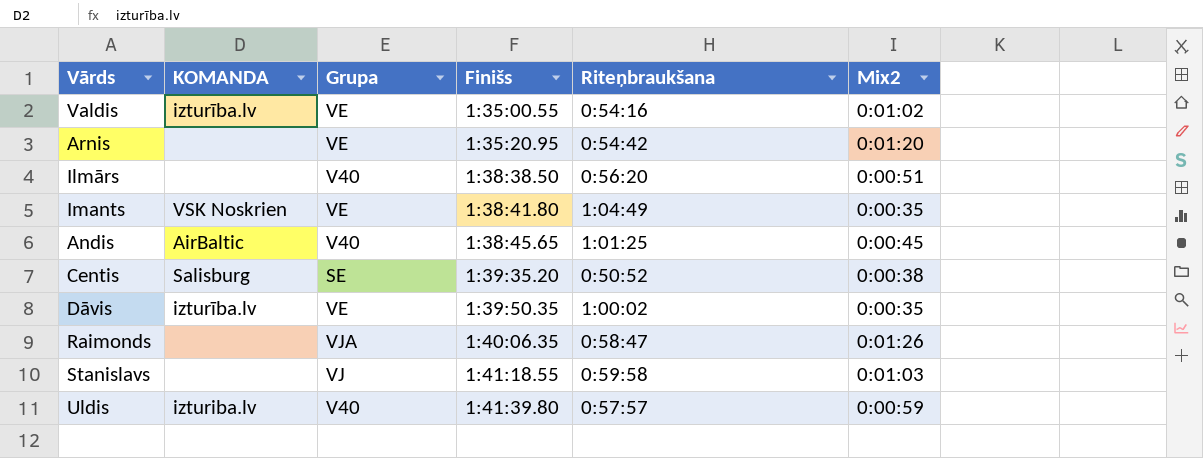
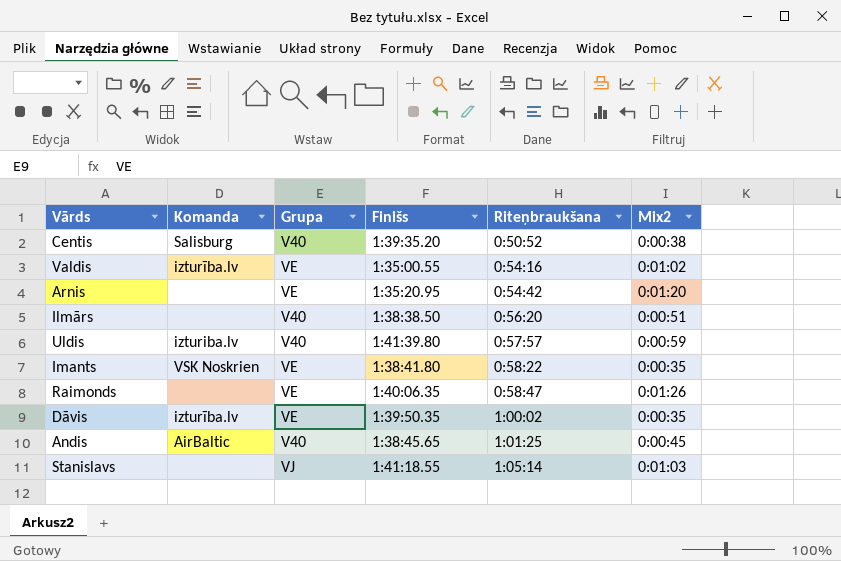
row order: Finišs ascending -> Riteņbraukšana ascending
column name: KOMANDA -> Komanda
Centis | Grupa: SE -> V40
Imants | Riteņbraukšana: 1:04:49 -> 0:58:22
Raimonds | Grupa: VJA -> VE
Stanislavs | Riteņbraukšana: 0:59:58 -> 1:05:14

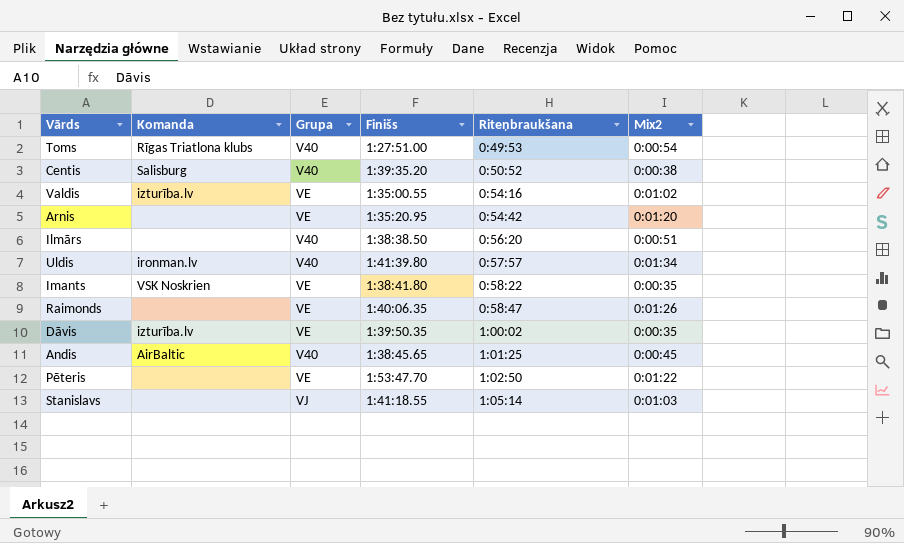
row Toms: none -> Rīgas Triatlona klubs | V40 | 1:27:51.00 | 0:49:53 | 0:00:54
Uldis | Komanda: izturiba.lv -> ironman.lv
Uldis | Mix2: 0:00:59 -> 0:01:34
row Pēteris: none -> none | VE | 1:53:47.70 | 1:02:50 | 0:01:22

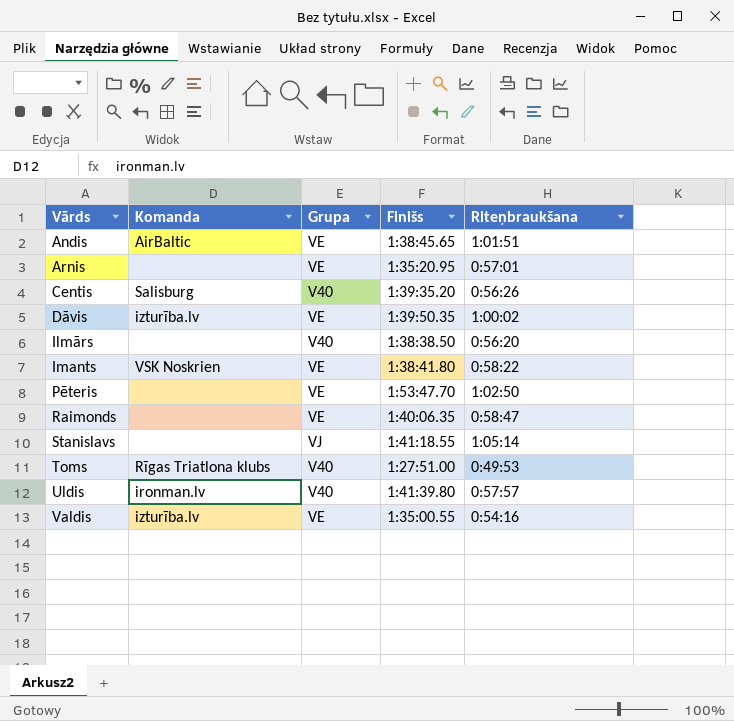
row order: Riteņbraukšana ascending -> Vārds ascending
column Mix2 | position: 6 -> none
Andis | Grupa: V40 -> VE
Andis | Riteņbraukšana: 1:01:25 -> 1:01:51
Arnis | Riteņbraukšana: 0:54:42 -> 0:57:01
Centis | Riteņbraukšana: 0:50:52 -> 0:56:26

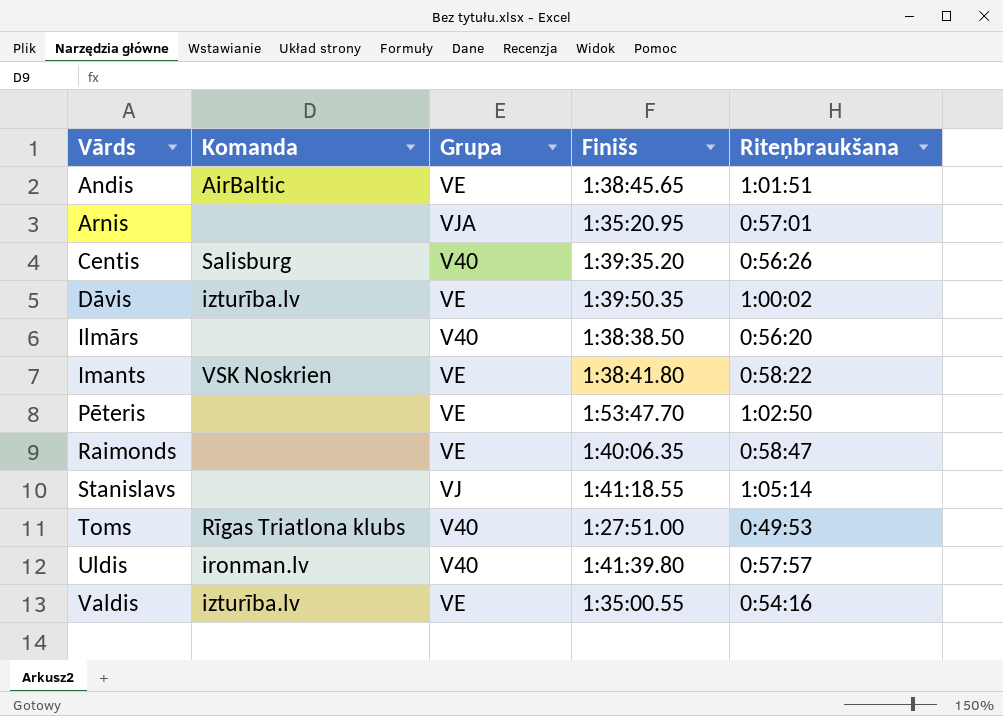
Arnis | Grupa: VE -> VJA

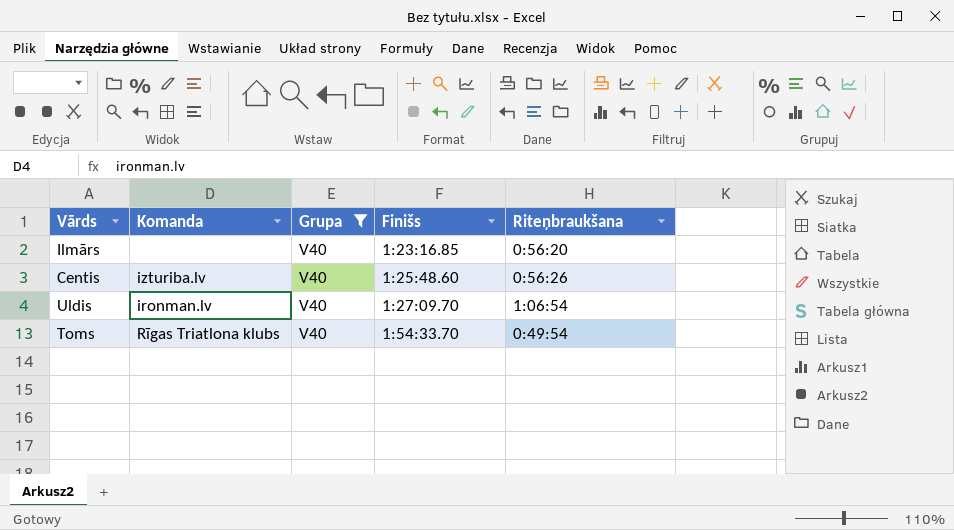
filter: none -> Grupa = V40
row order: Vārds ascending -> Finišs ascending
Ilmārs | Finišs: 1:38:38.50 -> 1:23:16.85
Centis | Komanda: Salisburg -> izturiba.lv
Centis | Finišs: 1:39:35.20 -> 1:25:48.60
Uldis | Finišs: 1:41:39.80 -> 1:27:09.70
Uldis | Riteņbraukšana: 0:57:57 -> 1:06:54
Toms | Finišs: 1:27:51.00 -> 1:54:33.70
Toms | Riteņbraukšana: 0:49:53 -> 0:49:54

